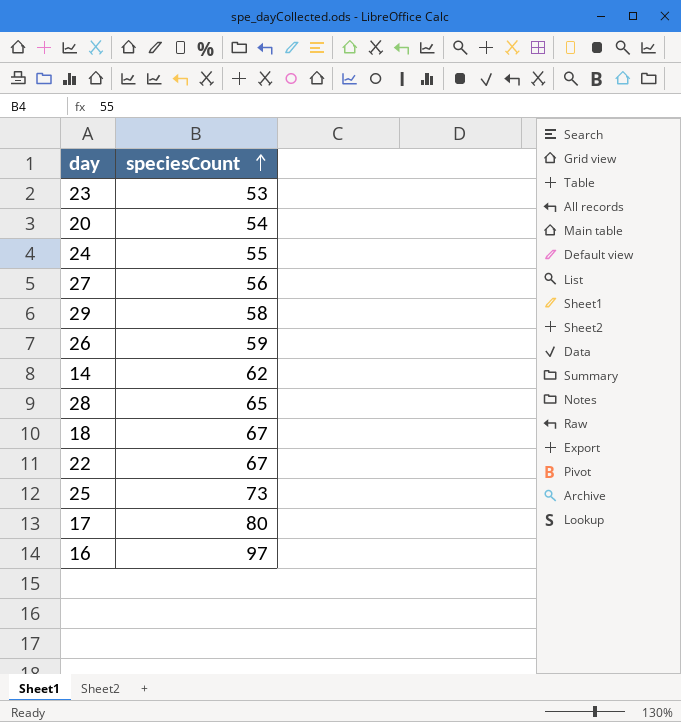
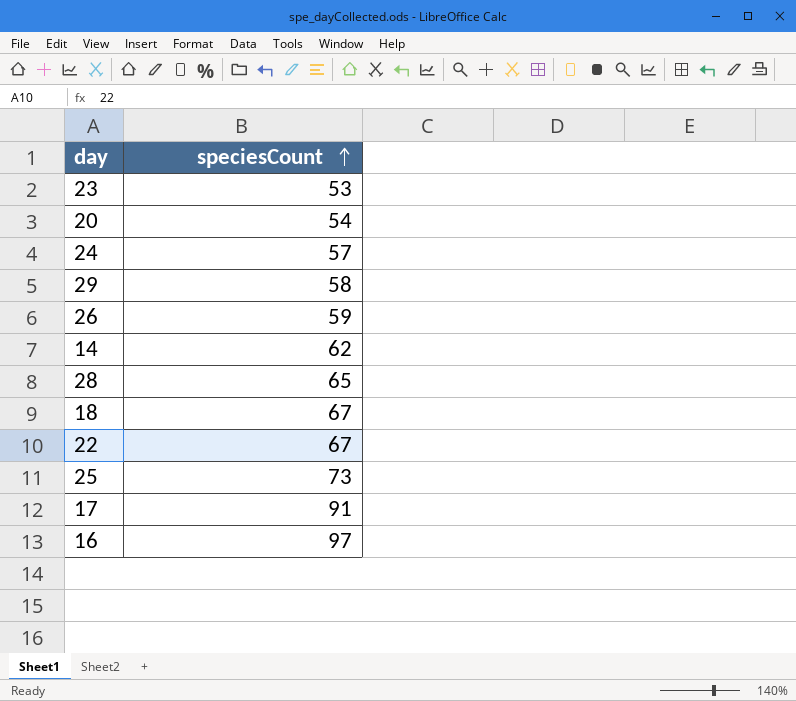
row 27: 56 -> none
24 | speciesCount: 55 -> 57
17 | speciesCount: 80 -> 91

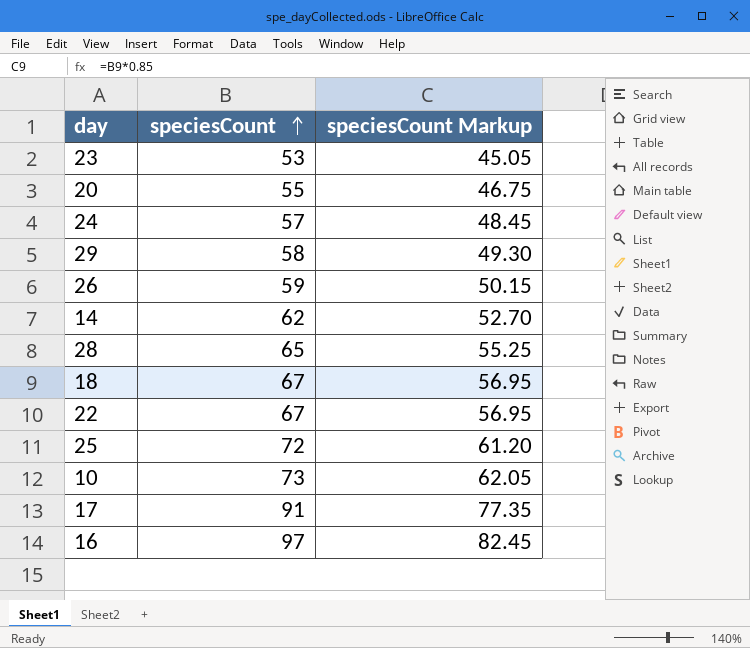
column speciesCount Markup | formula: none -> [speciesCount] * 0.85
20 | speciesCount: 54 -> 55
25 | speciesCount: 73 -> 72
row 10: none -> 73 | 62.05

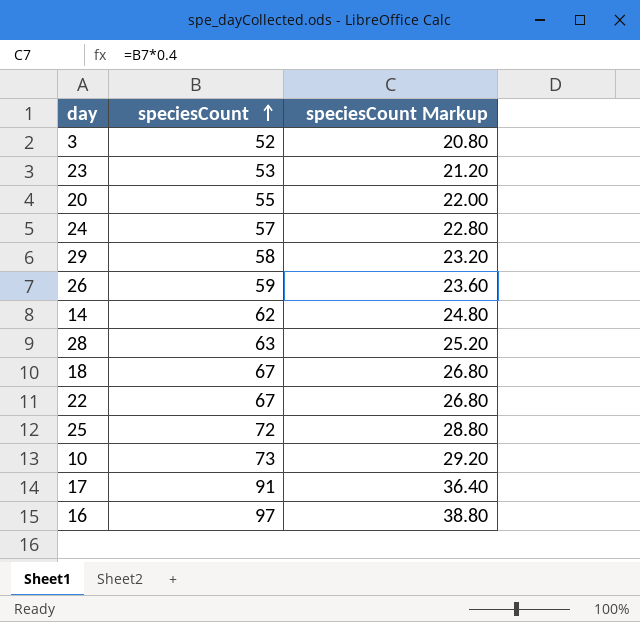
column speciesCount Markup | formula: [speciesCount] * 0.85 -> [speciesCount] * 0.4
row 3: none -> 52 | 20.80
28 | speciesCount: 65 -> 63

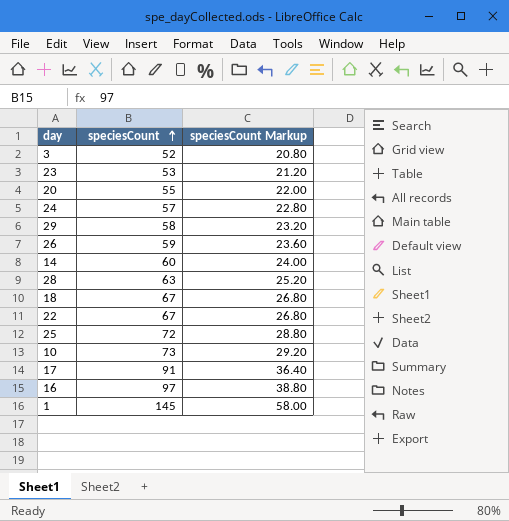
14 | speciesCount: 62 -> 60
14 | speciesCount Markup: 24.80 -> 24.00
row 1: none -> 145 | 58.00

